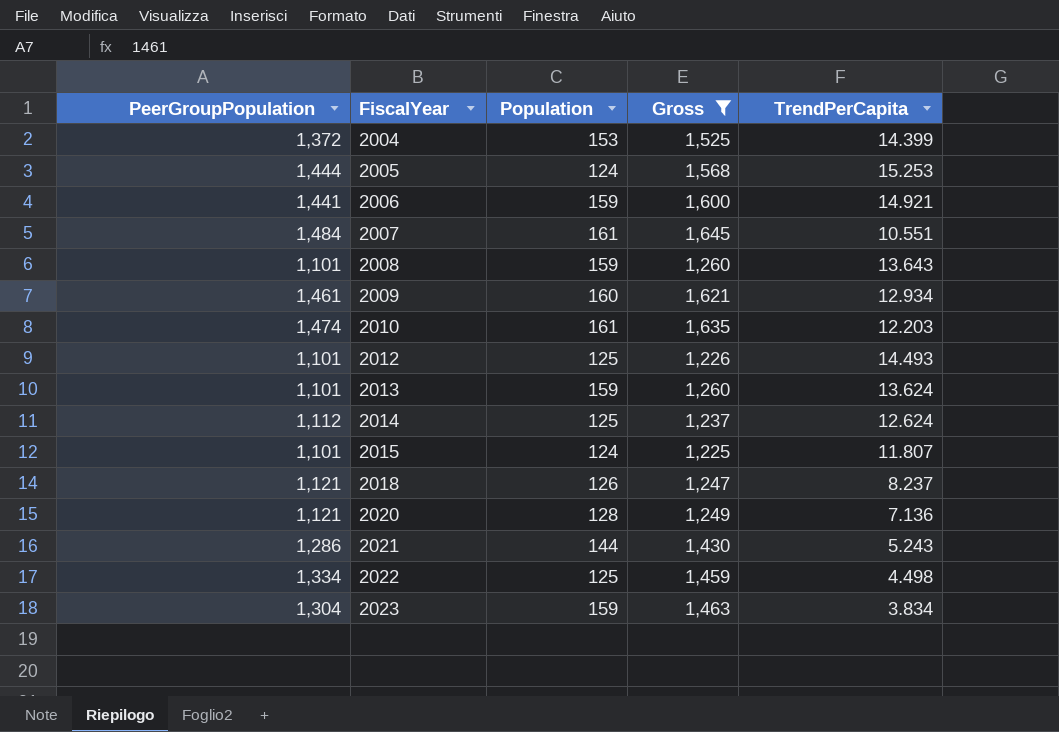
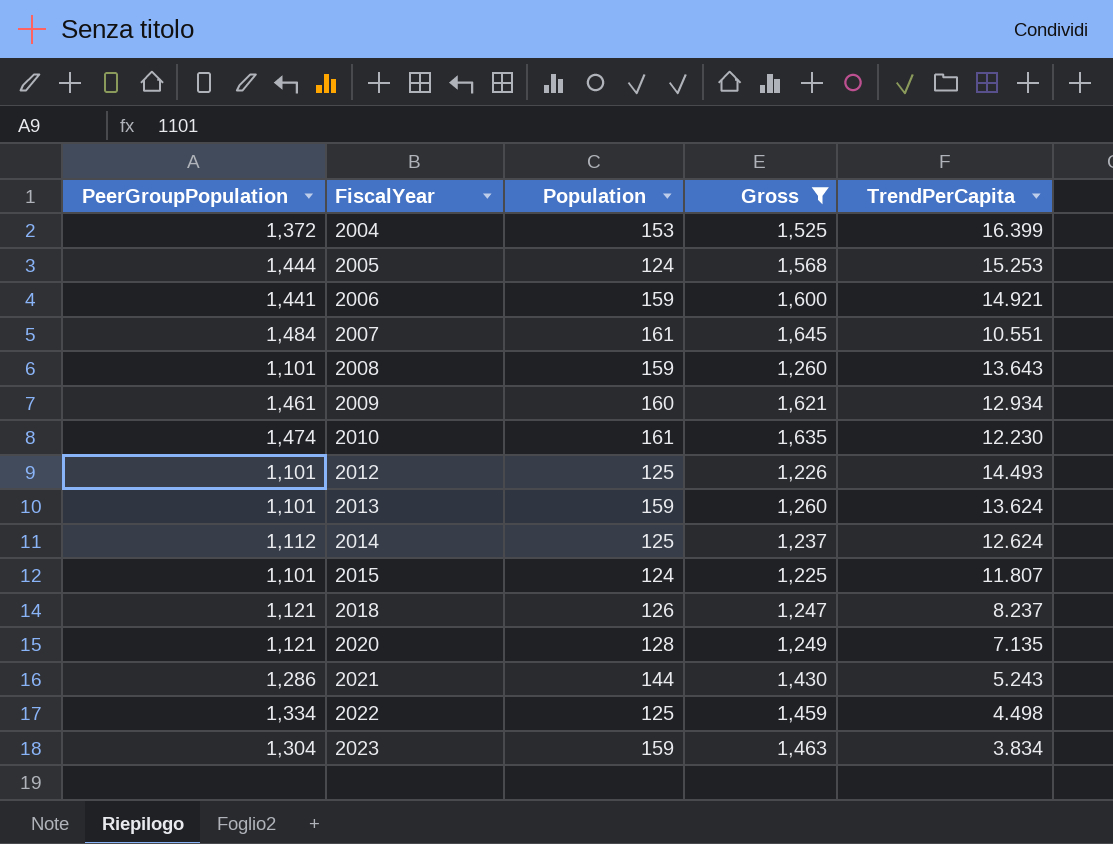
2004 | TrendPerCapita: 14.399 -> 16.399
2010 | TrendPerCapita: 12.203 -> 12.230
2020 | TrendPerCapita: 7.136 -> 7.135

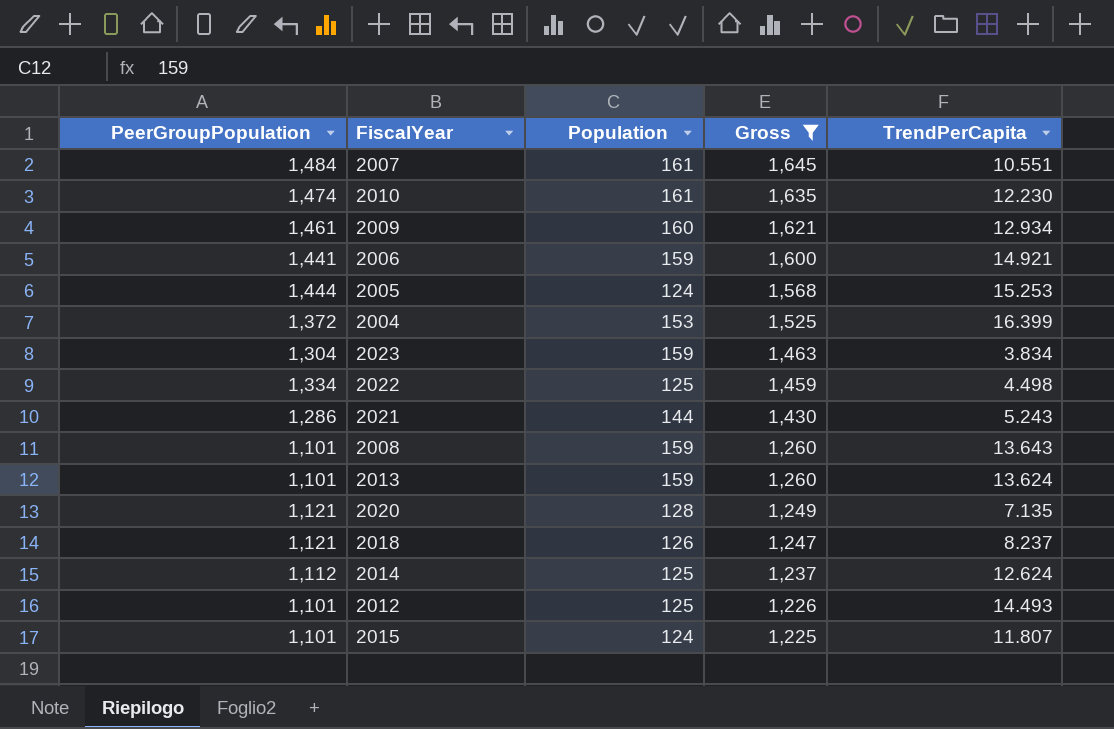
row order: FiscalYear ascending -> Gross descending

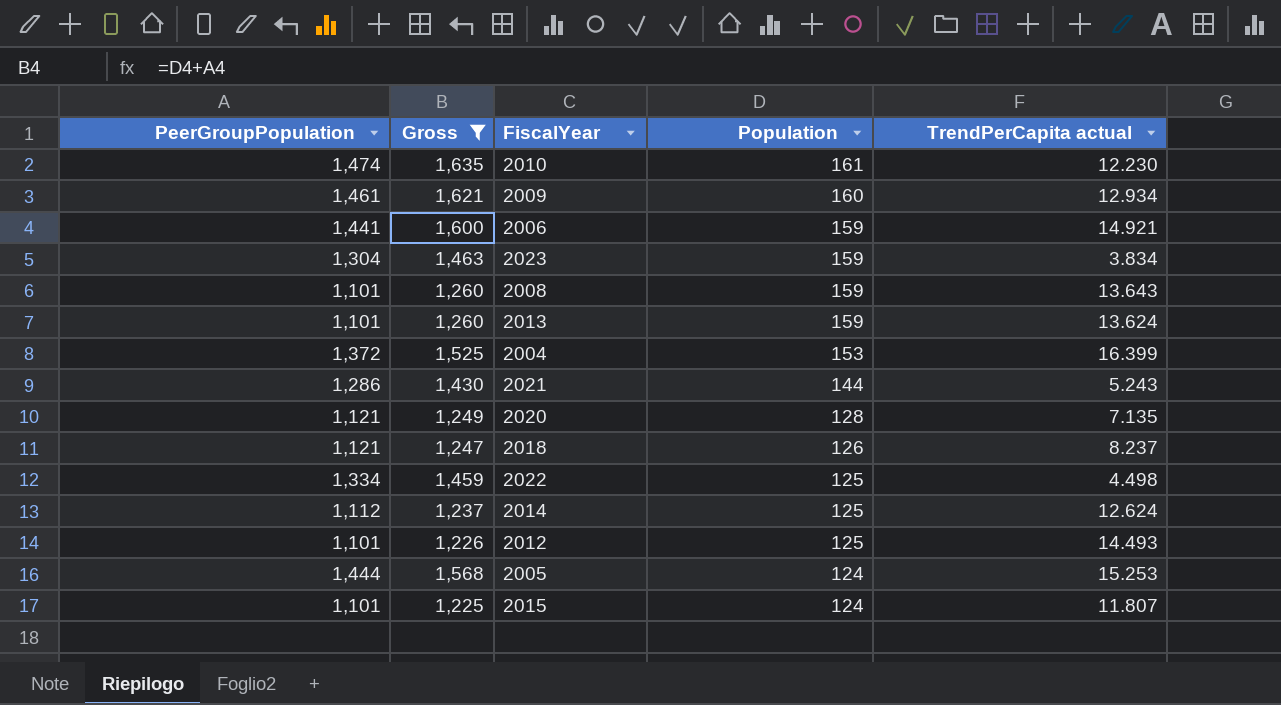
row order: Gross descending -> Population descending
column Gross | position: 4 -> 2
column name: TrendPerCapita -> TrendPerCapita actual
row 2007: 1,484 | 161 | 1,645 | 10.551 -> none

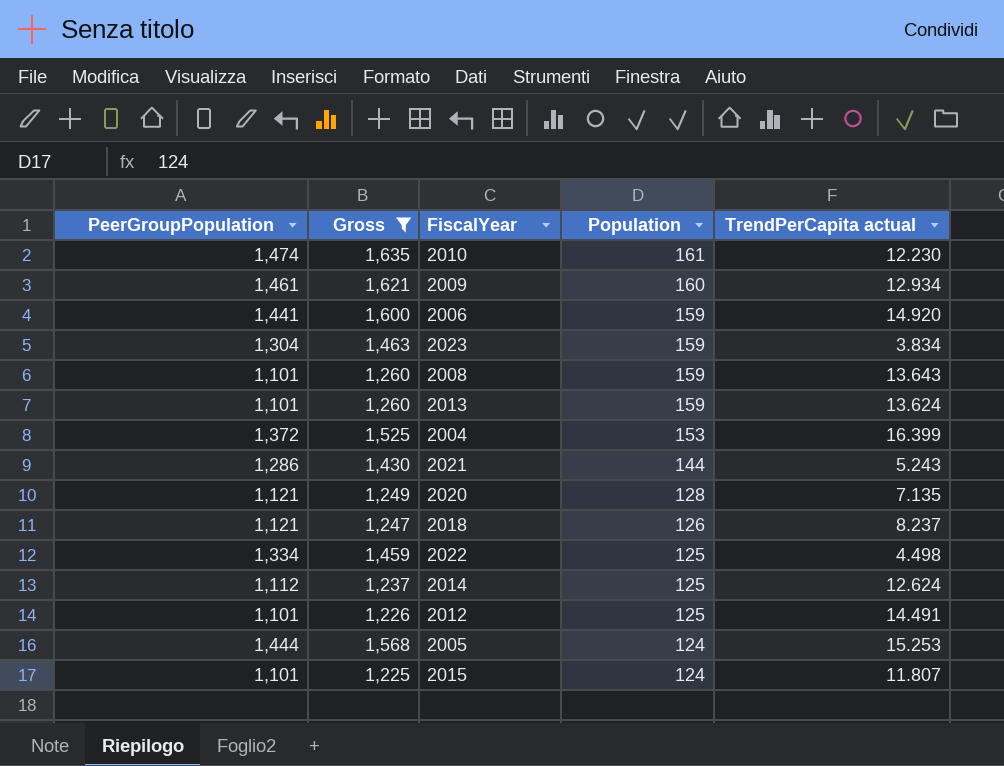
2006 | TrendPerCapita actual: 14.921 -> 14.920
2012 | TrendPerCapita actual: 14.493 -> 14.491

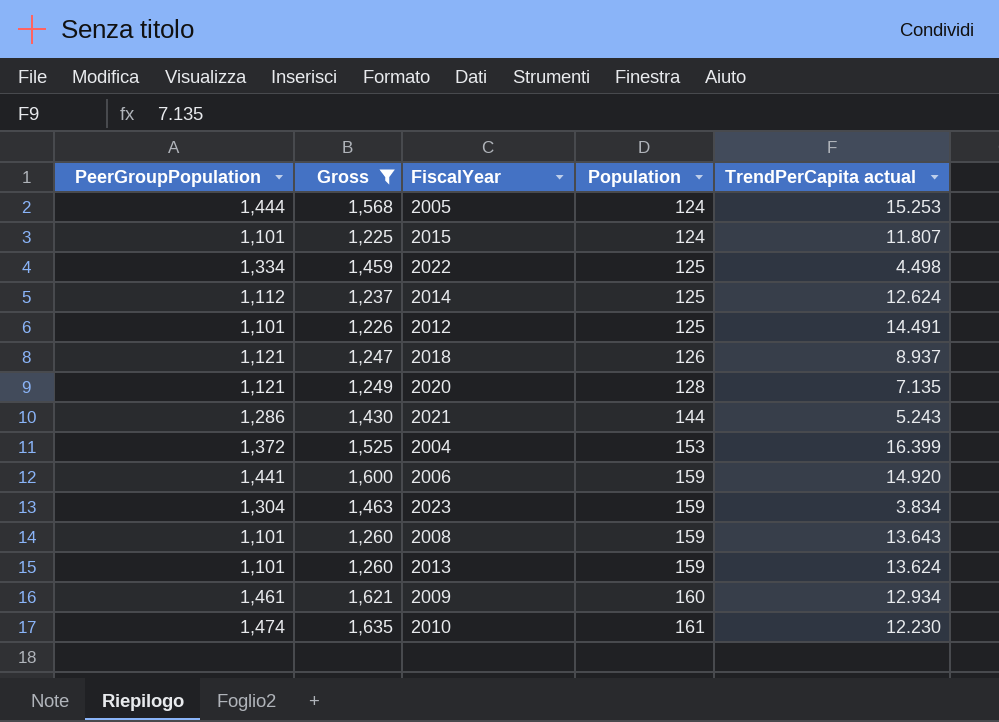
row order: Population descending -> Population ascending
2018 | TrendPerCapita actual: 8.237 -> 8.937

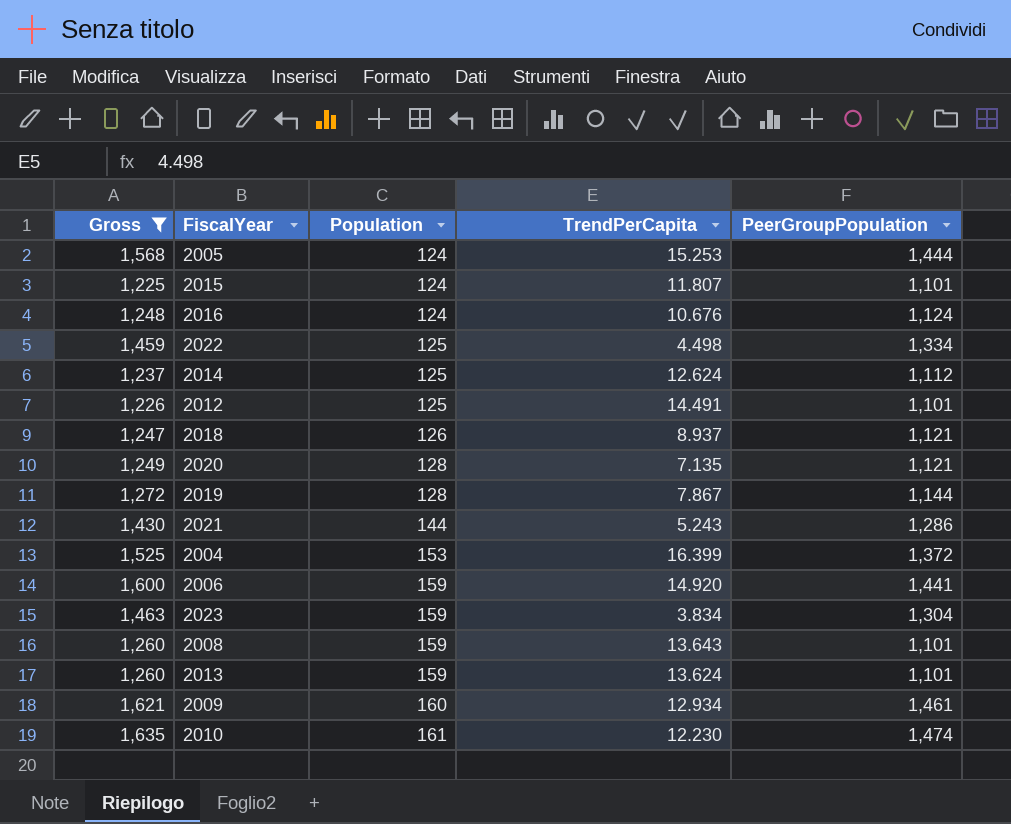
column name: TrendPerCapita actual -> TrendPerCapita
column PeerGroupPopulation | position: 1 -> 5
row 2016: none -> 1,248 | 124 | 10.676 | 1,124
row 2019: none -> 1,272 | 128 | 7.867 | 1,144

